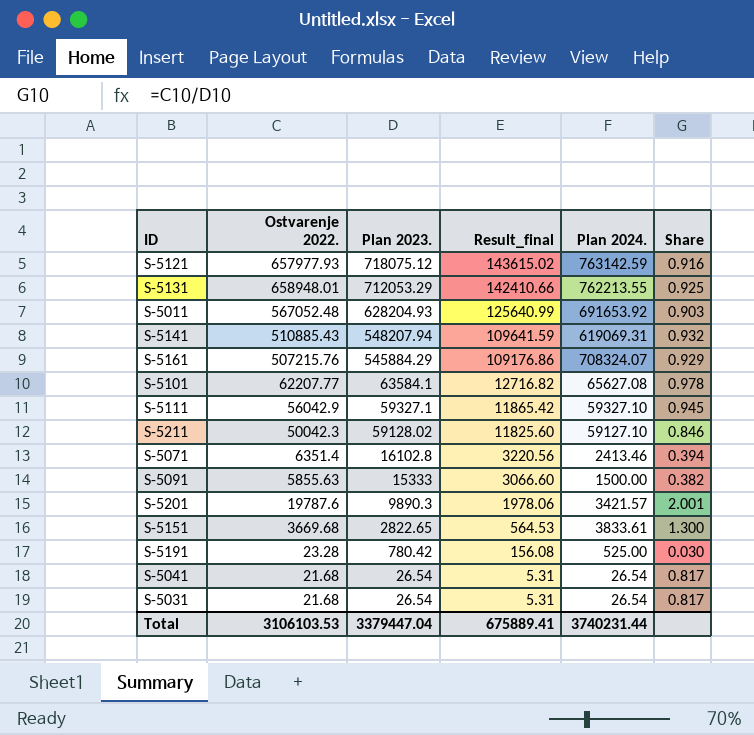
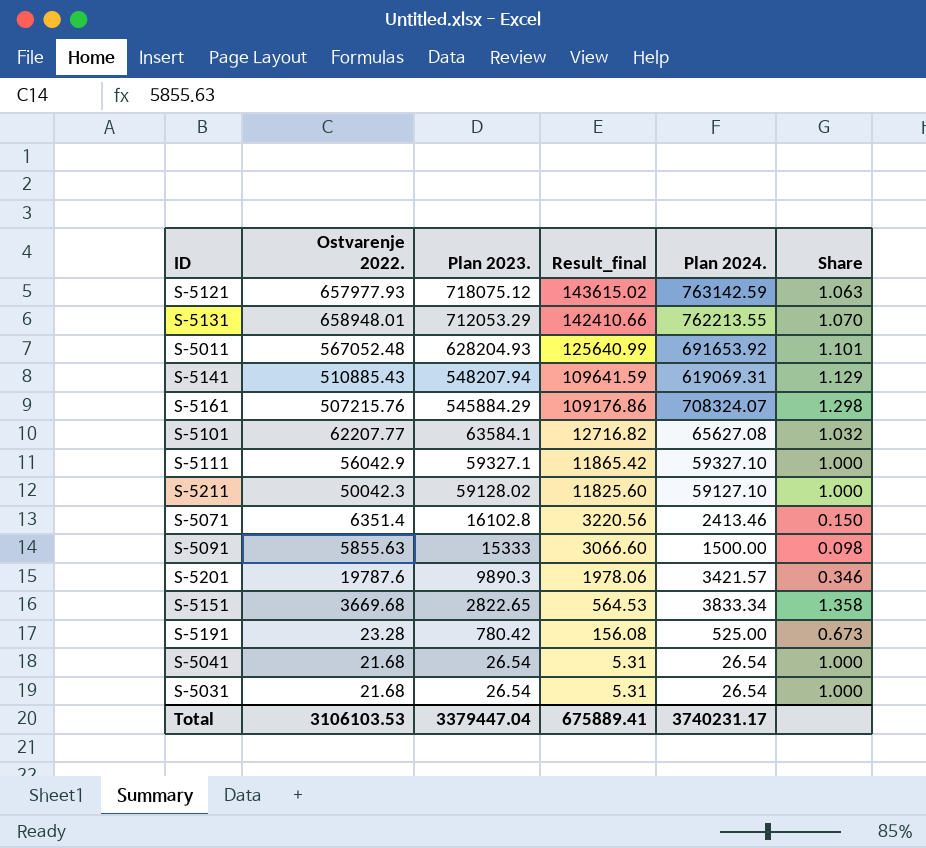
column Share | formula: [Ostvarenje 2022.] / [Plan 2023.] -> [Plan 2024.] / [Plan 2023.]
S-5151 | Plan 2024.: 3833.61 -> 3833.34
Total | Plan 2024.: 3740231.44 -> 3740231.17

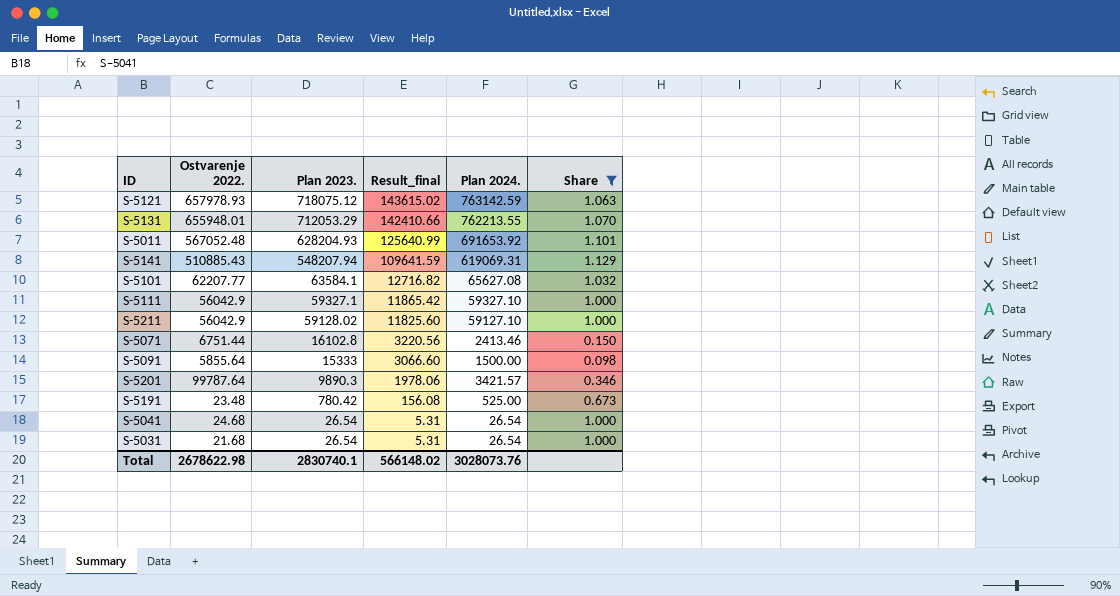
filter: none -> Share <= 1.129
S-5121 | Ostvarenje 2022.: 657977.93 -> 657978.93
S-5131 | Ostvarenje 2022.: 658948.01 -> 655948.01
S-5211 | Ostvarenje 2022.: 50042.3 -> 56042.9
S-5071 | Ostvarenje 2022.: 6351.4 -> 6751.44
S-5091 | Ostvarenje 2022.: 5855.63 -> 5855.64
S-5201 | Ostvarenje 2022.: 19787.6 -> 99787.64
S-5191 | Ostvarenje 2022.: 23.28 -> 23.48
S-5041 | Ostvarenje 2022.: 21.68 -> 24.68
Total | Ostvarenje 2022.: 3106103.53 -> 2678622.98
Total | Plan 2023.: 3379447.04 -> 2830740.1
Total | Result_final: 675889.41 -> 566148.02
Total | Plan 2024.: 3740231.17 -> 3028073.76

